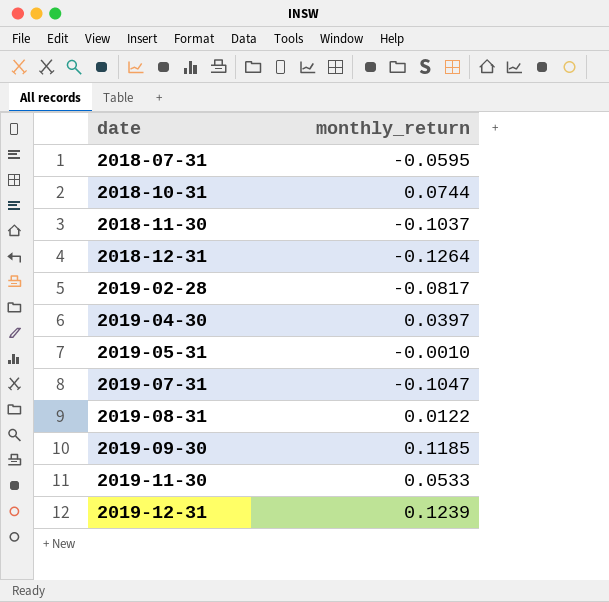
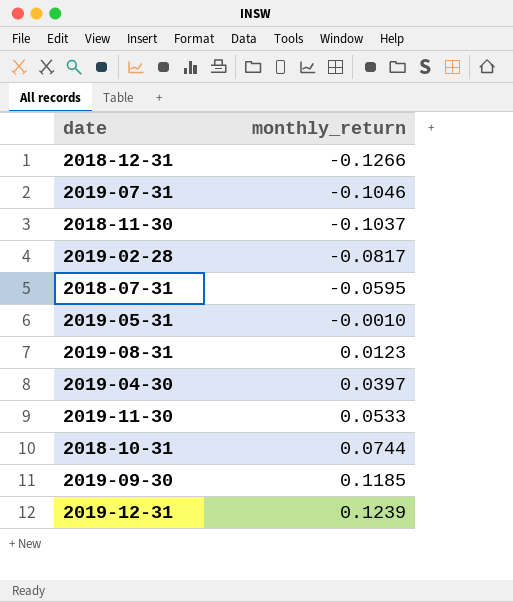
row order: date ascending -> monthly_return ascending
2018-12-31 | monthly_return: -0.1264 -> -0.1266
2019-07-31 | monthly_return: -0.1047 -> -0.1046
2019-08-31 | monthly_return: 0.0122 -> 0.0123

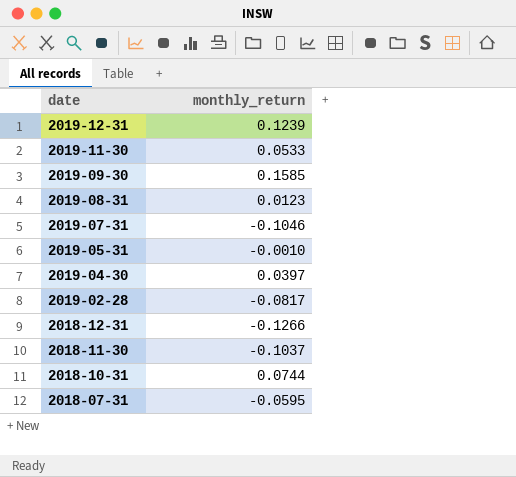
row order: monthly_return ascending -> date descending
2019-09-30 | monthly_return: 0.1185 -> 0.1585

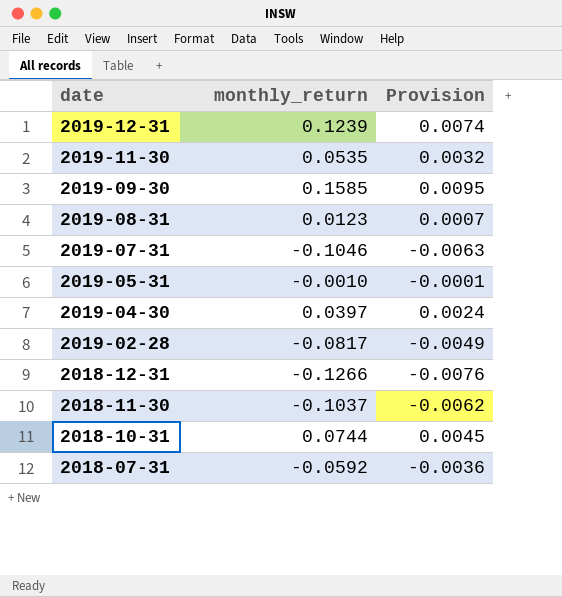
column Provision | formula: none -> [monthly_return] * 0.06
2019-11-30 | monthly_return: 0.0533 -> 0.0535
2018-07-31 | monthly_return: -0.0595 -> -0.0592

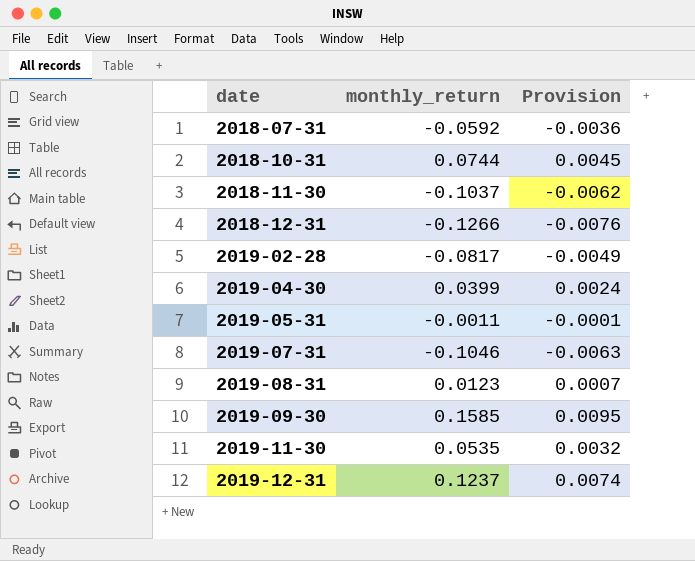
row order: date descending -> date ascending
2019-04-30 | monthly_return: 0.0397 -> 0.0399
2019-05-31 | monthly_return: -0.0010 -> -0.0011
2019-12-31 | monthly_return: 0.1239 -> 0.1237

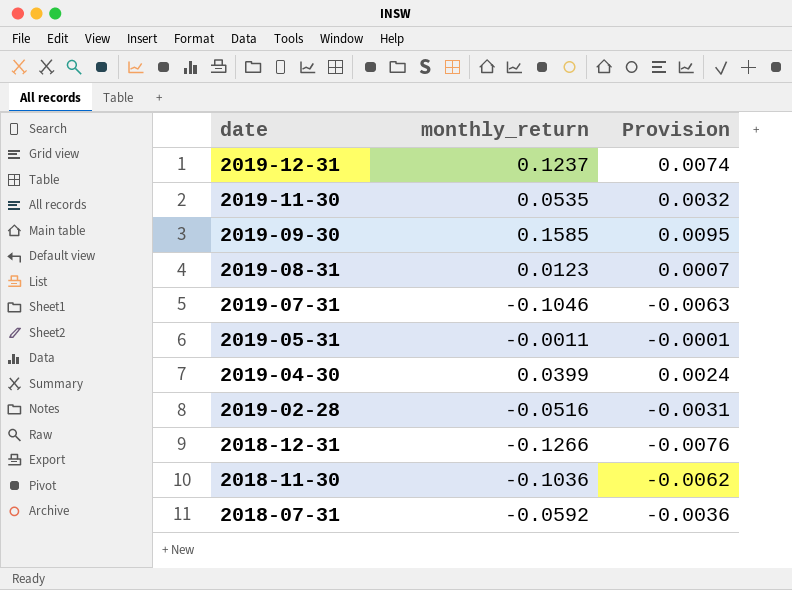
row order: date ascending -> date descending
row 2018-10-31: 0.0744 | 0.0045 -> none
2019-02-28 | monthly_return: -0.0817 -> -0.0516
2019-02-28 | Provision: -0.0049 -> -0.0031
2018-11-30 | monthly_return: -0.1037 -> -0.1036

